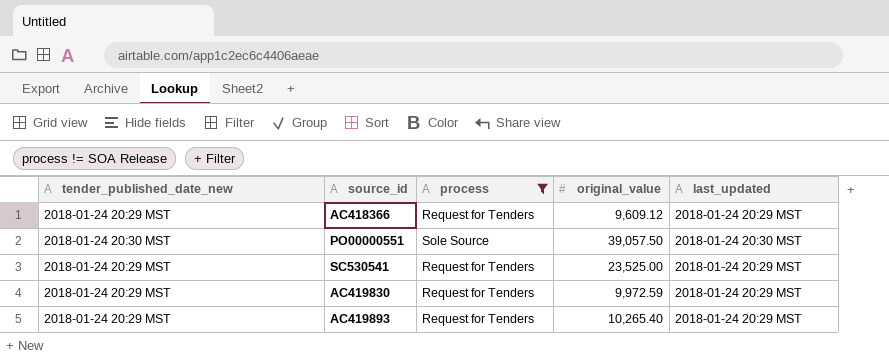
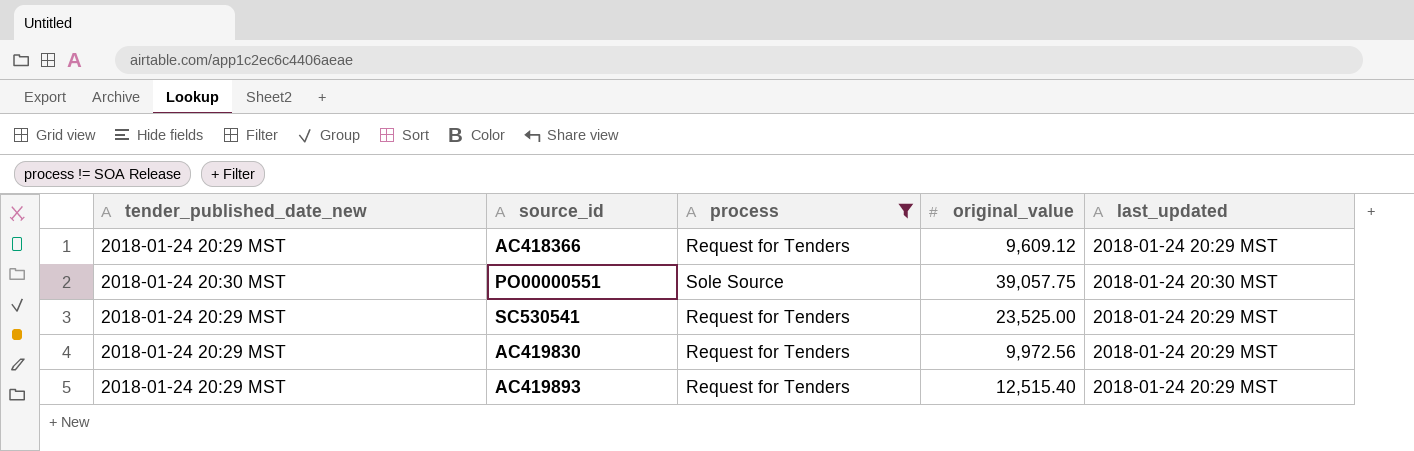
PO00000551 | original_value: 39,057.50 -> 39,057.75
AC419830 | original_value: 9,972.59 -> 9,972.56
AC419893 | original_value: 10,265.40 -> 12,515.40

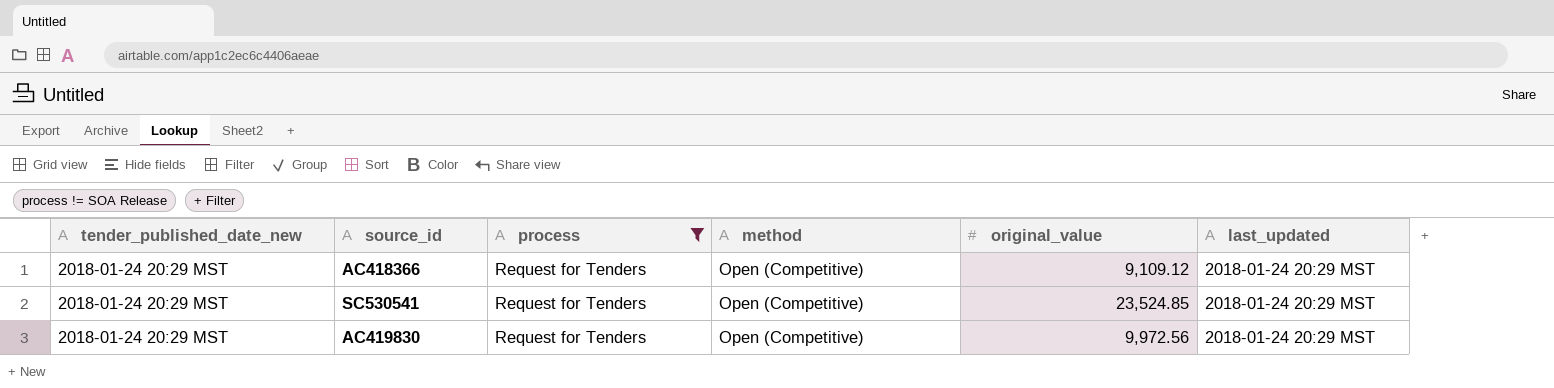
column method | position: none -> 4
row PO00000551: 2018-01-24 20:30 MST | Sole Source | 39,057.75 | 2018-01-24 20:30 MST -> none
row AC419893: 2018-01-24 20:29 MST | Request for Tenders | 12,515.40 | 2018-01-24 20:29 MST -> none
AC418366 | original_value: 9,609.12 -> 9,109.12
SC530541 | original_value: 23,525.00 -> 23,524.85

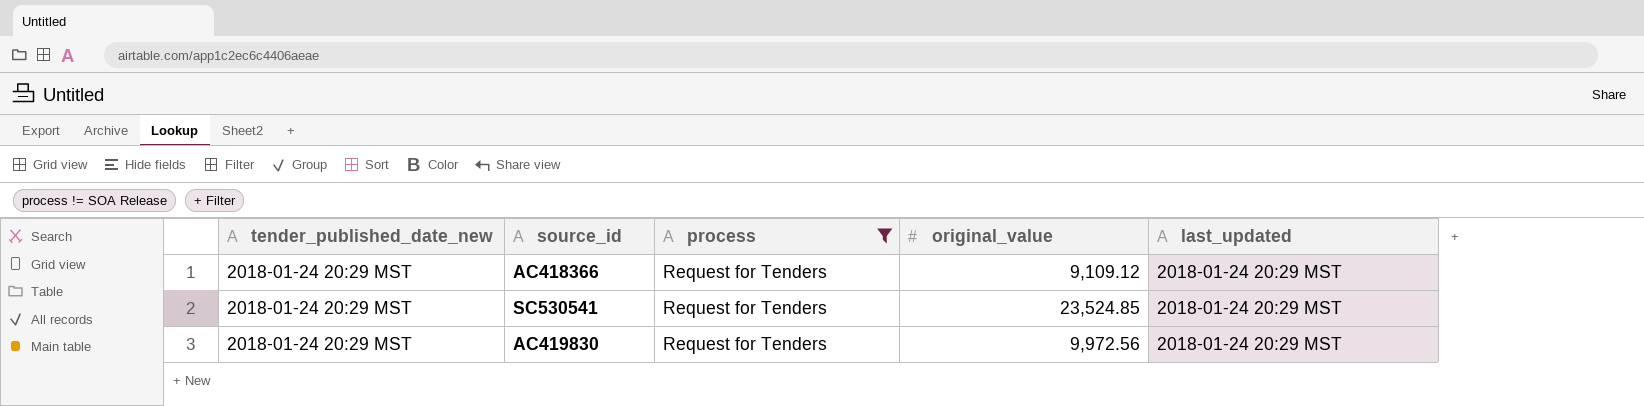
column method | position: 4 -> none

